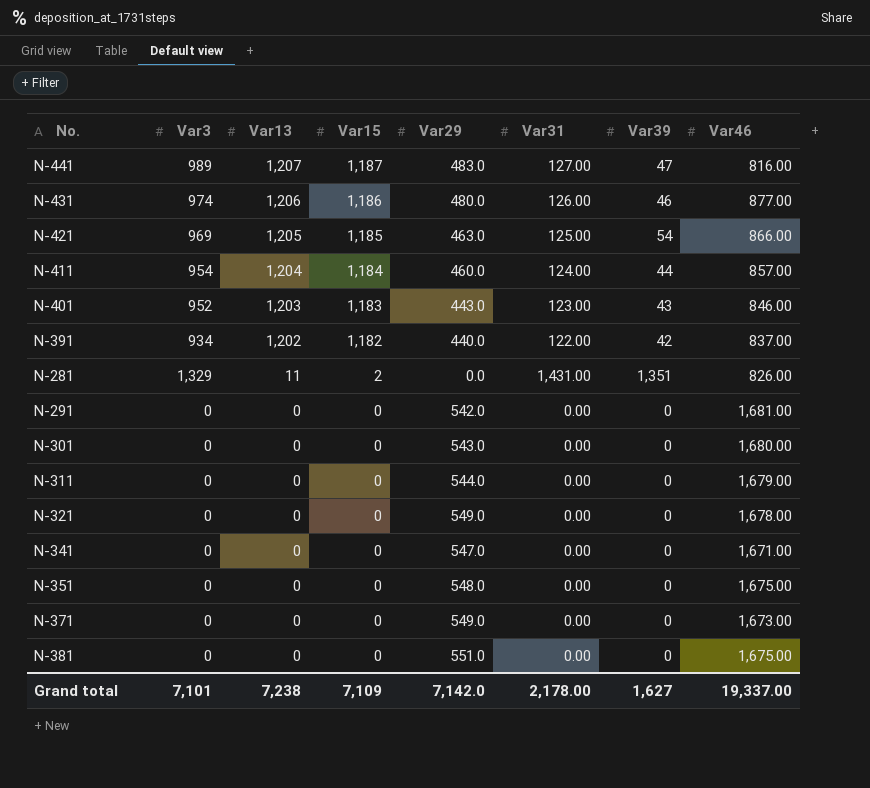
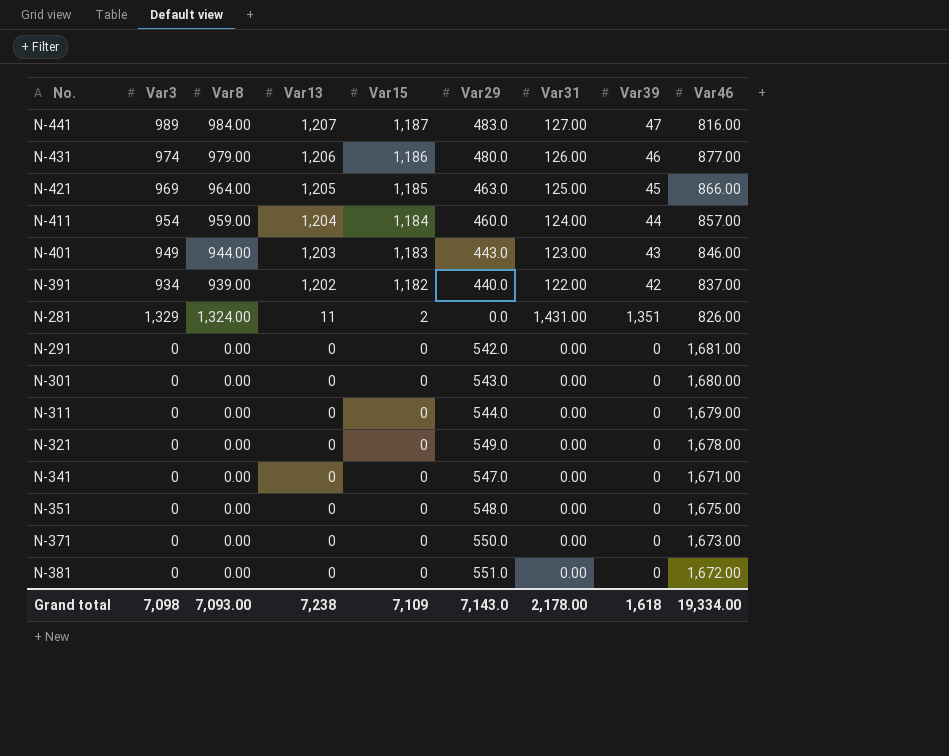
column Var8 | position: none -> 3
N-421 | Var39: 54 -> 45
N-401 | Var3: 952 -> 949
N-371 | Var29: 549.0 -> 550.0
N-381 | Var46: 1,675.00 -> 1,672.00
Grand total | Var3: 7,101 -> 7,098
Grand total | Var29: 7,142.0 -> 7,143.0
Grand total | Var39: 1,627 -> 1,618
Grand total | Var46: 19,337.00 -> 19,334.00

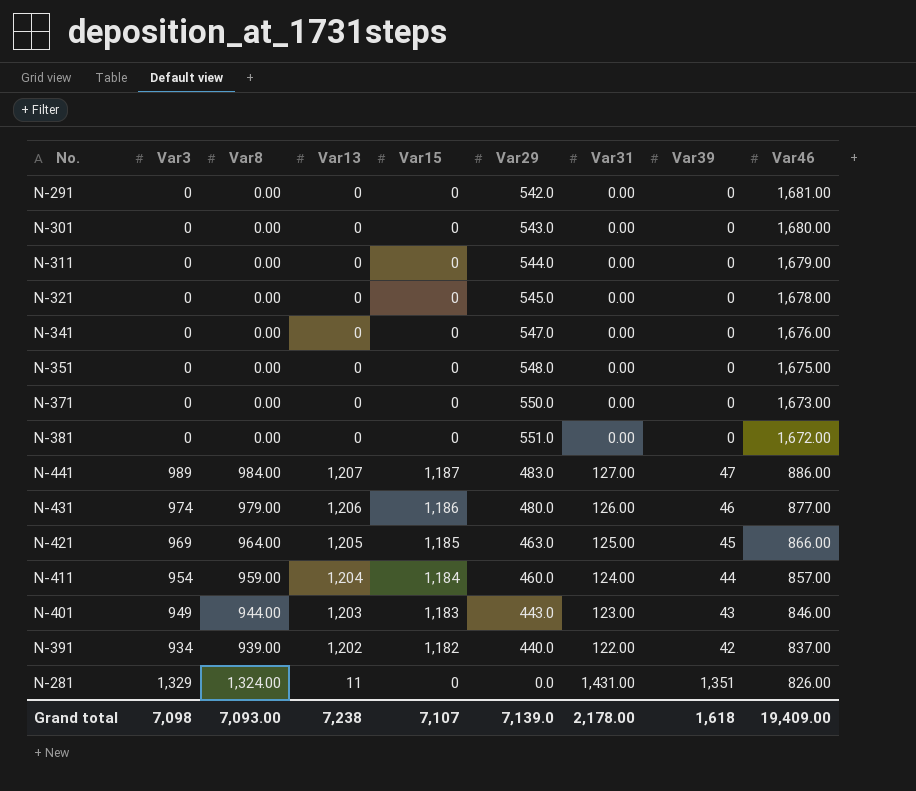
row order: Var13 descending -> Var46 descending
N-321 | Var29: 549.0 -> 545.0
N-341 | Var46: 1,671.00 -> 1,676.00
N-441 | Var46: 816.00 -> 886.00
N-281 | Var15: 2 -> 0
Grand total | Var15: 7,109 -> 7,107
Grand total | Var29: 7,143.0 -> 7,139.0
Grand total | Var46: 19,334.00 -> 19,409.00

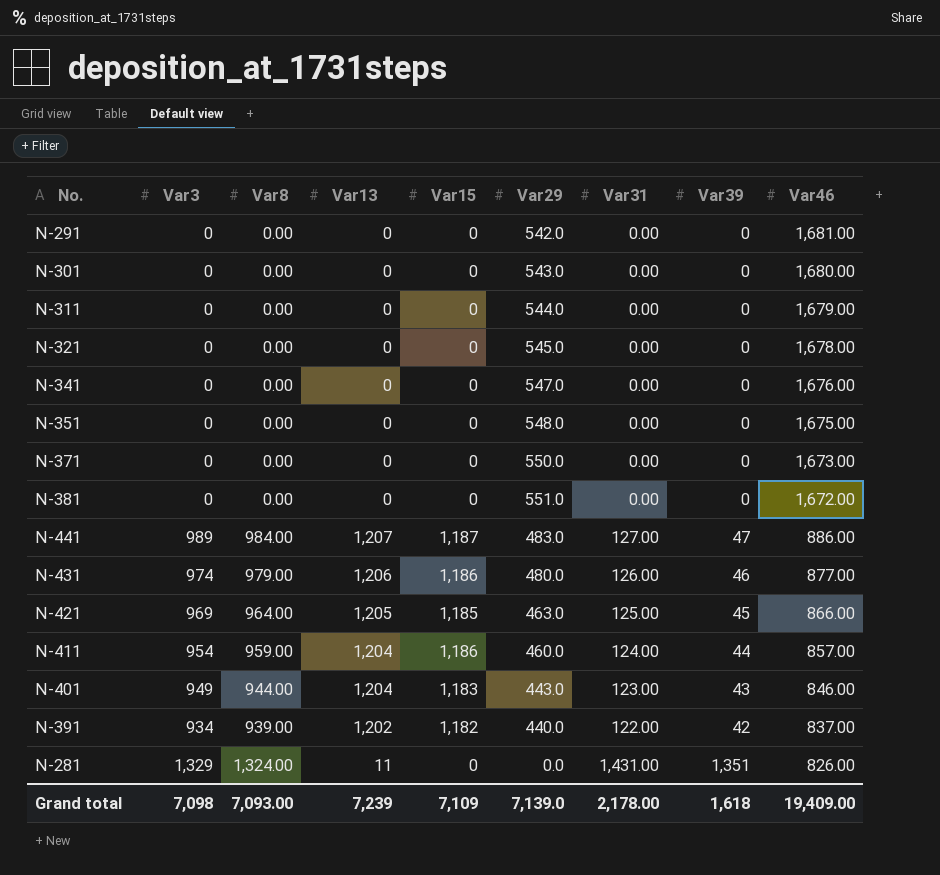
N-411 | Var15: 1,184 -> 1,186
N-401 | Var13: 1,203 -> 1,204
Grand total | Var13: 7,238 -> 7,239
Grand total | Var15: 7,107 -> 7,109

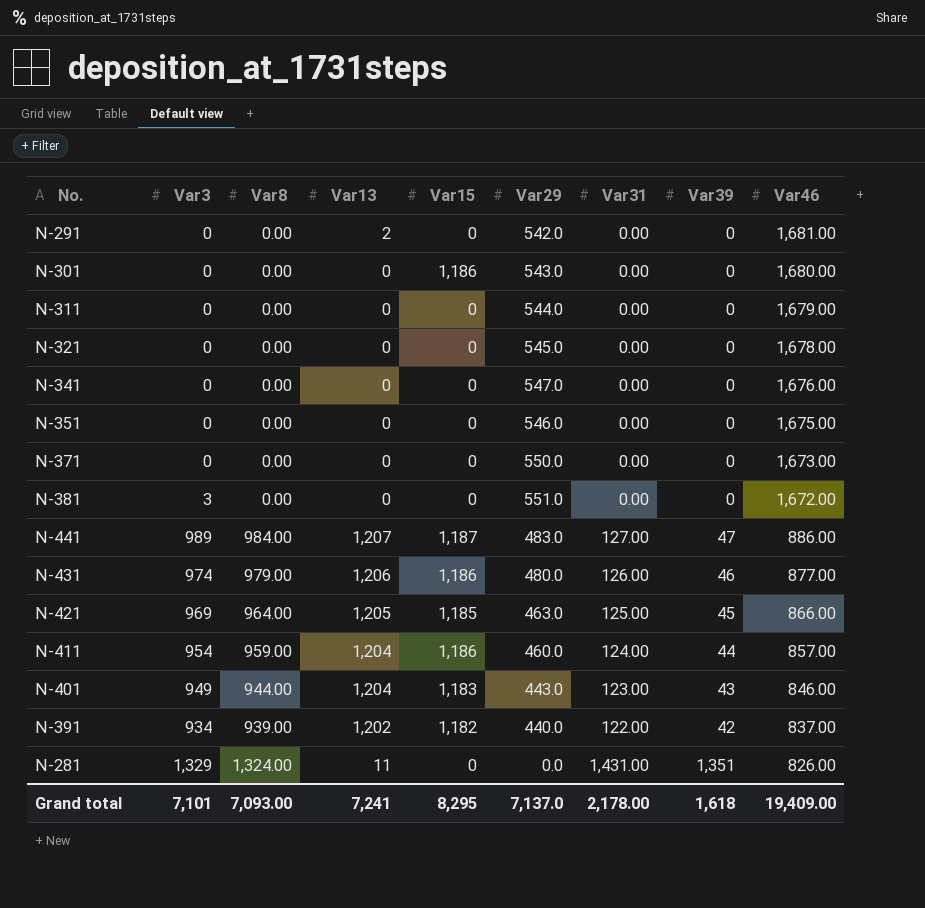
N-291 | Var13: 0 -> 2
N-301 | Var15: 0 -> 1,186
N-351 | Var29: 548.0 -> 546.0
N-381 | Var3: 0 -> 3
Grand total | Var3: 7,098 -> 7,101
Grand total | Var13: 7,239 -> 7,241
Grand total | Var15: 7,109 -> 8,295
Grand total | Var29: 7,139.0 -> 7,137.0

